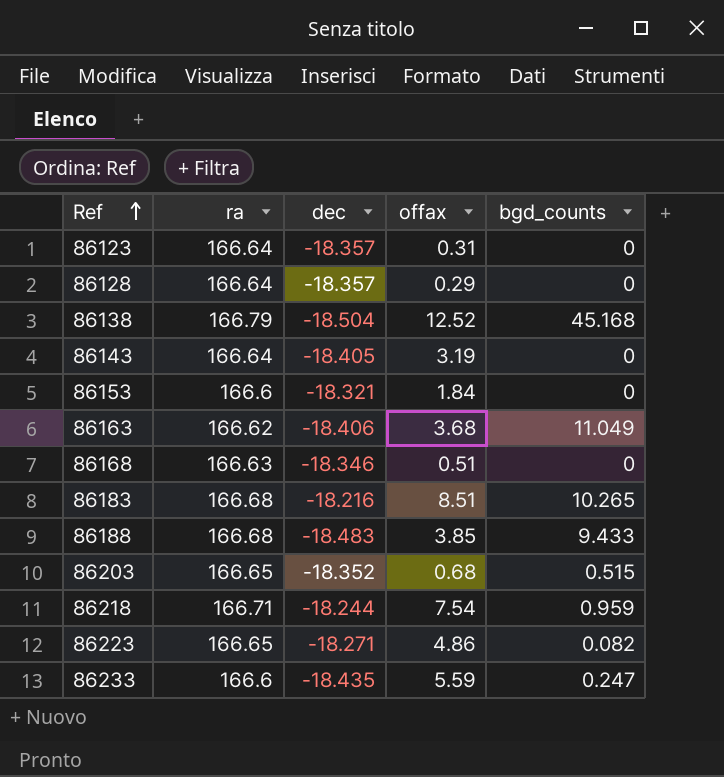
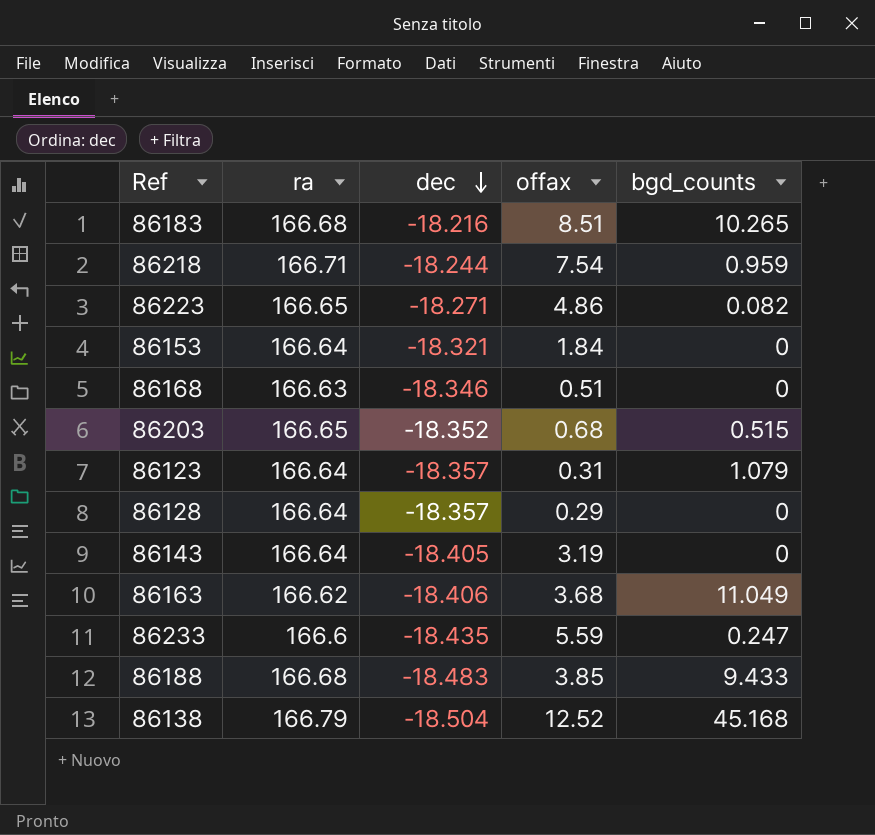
row order: Ref ascending -> dec descending
86153 | ra: 166.6 -> 166.64
86123 | bgd_counts: 0 -> 1.079

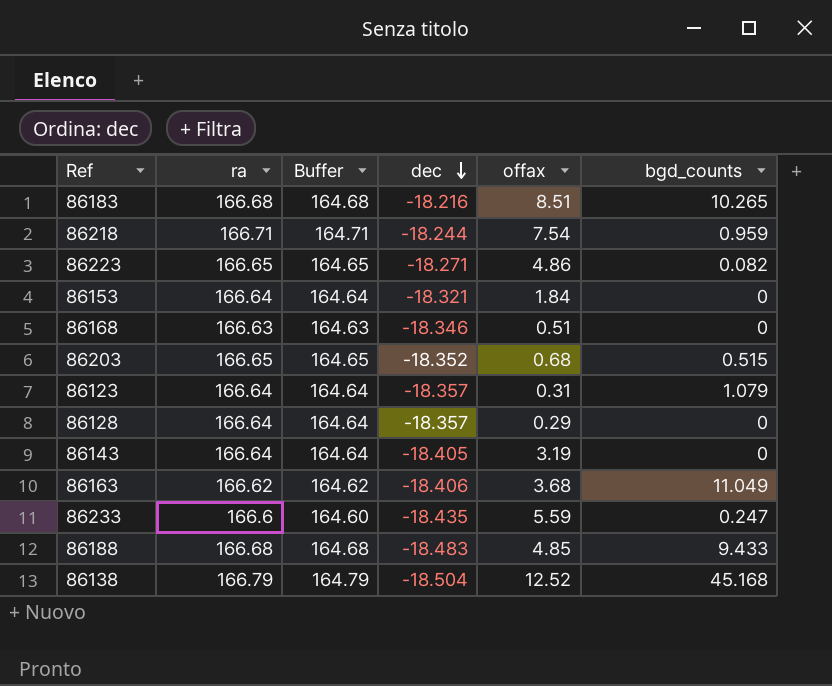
column Buffer | formula: none -> [ra] - 2
86188 | offax: 3.85 -> 4.85

